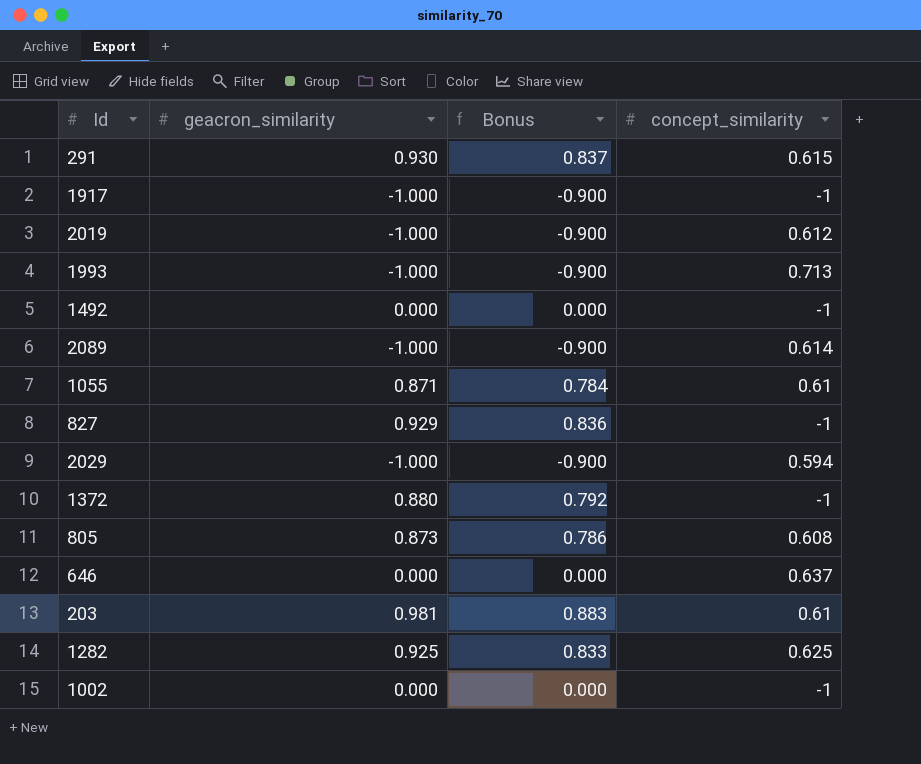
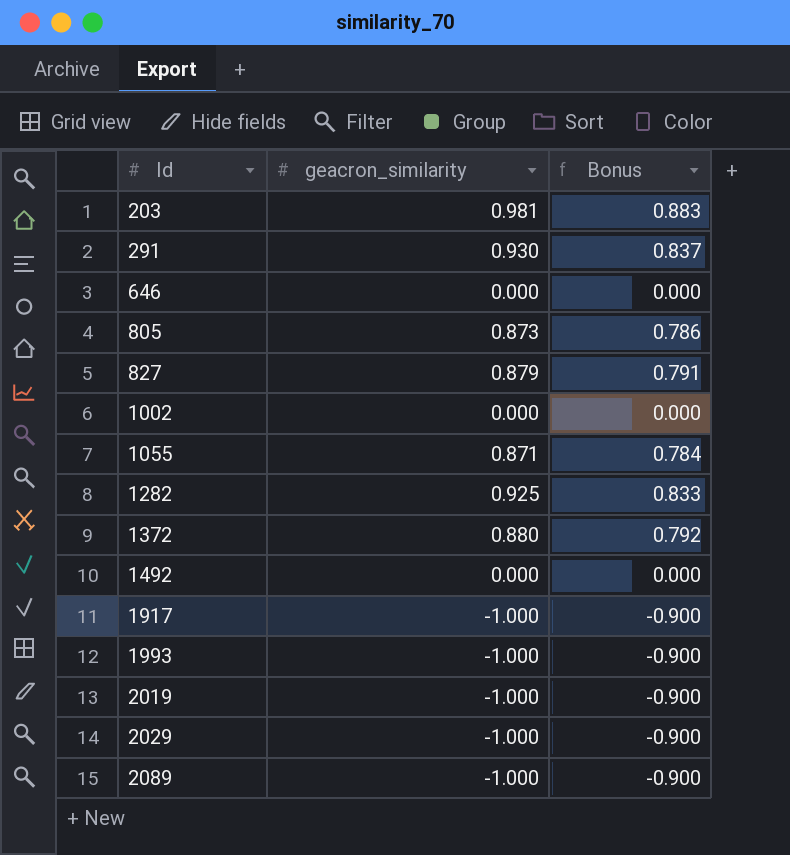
row order: none -> Id ascending
column concept_similarity | position: 4 -> none
827 | geacron_similarity: 0.929 -> 0.879
827 | Bonus: 0.836 -> 0.791

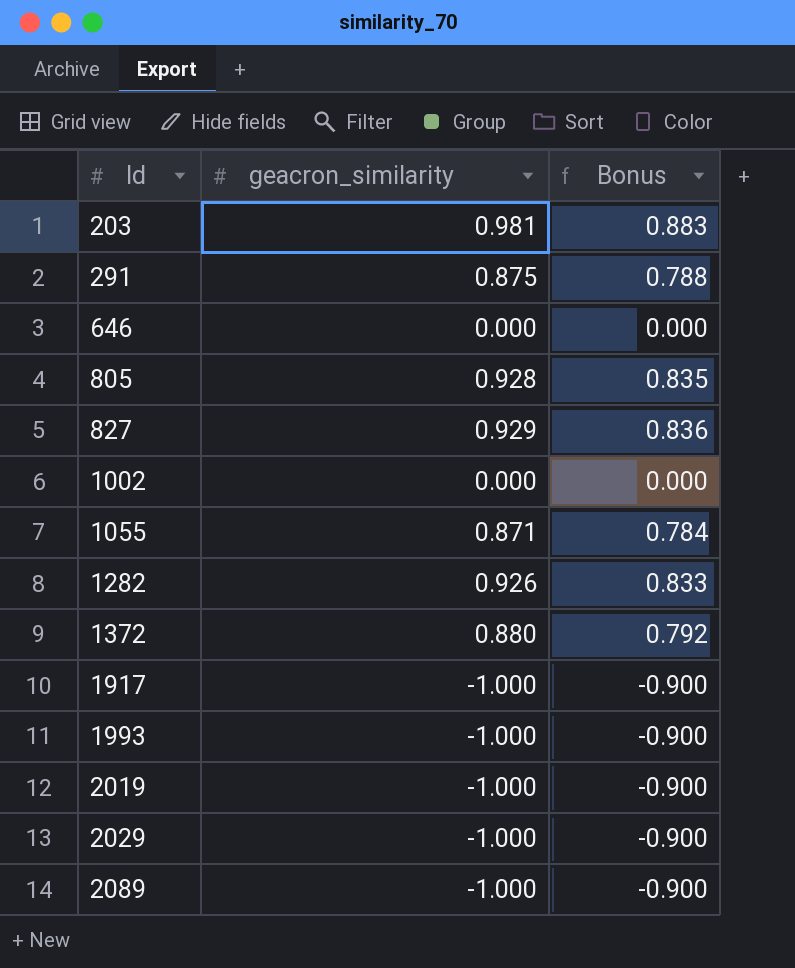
row 1492: 0.000 | 0.000 -> none
291 | geacron_similarity: 0.930 -> 0.875
291 | Bonus: 0.837 -> 0.788
805 | geacron_similarity: 0.873 -> 0.928
805 | Bonus: 0.786 -> 0.835
827 | geacron_similarity: 0.879 -> 0.929
827 | Bonus: 0.791 -> 0.836
1282 | geacron_similarity: 0.925 -> 0.926

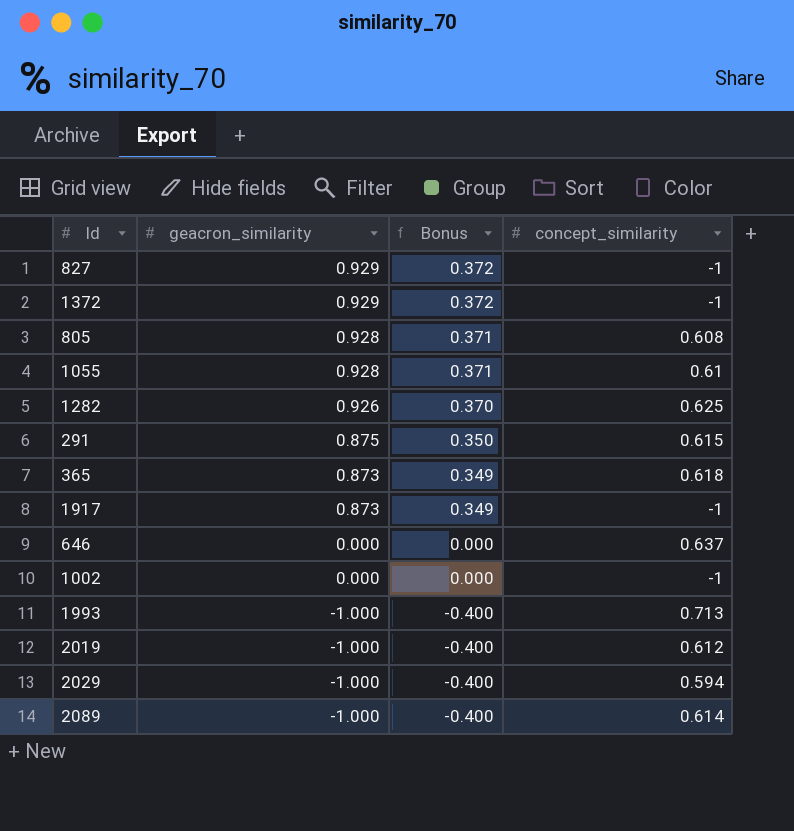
row order: Id ascending -> geacron_similarity descending
column Bonus | formula: [geacron_similarity] * 0.9 -> [geacron_similarity] * 0.4
column concept_similarity | position: none -> 4
row 203: 0.981 | 0.883 -> none
1372 | geacron_similarity: 0.880 -> 0.929
1055 | geacron_similarity: 0.871 -> 0.928
row 365: none -> 0.873 | 0.349 | 0.618
1917 | geacron_similarity: -1.000 -> 0.873

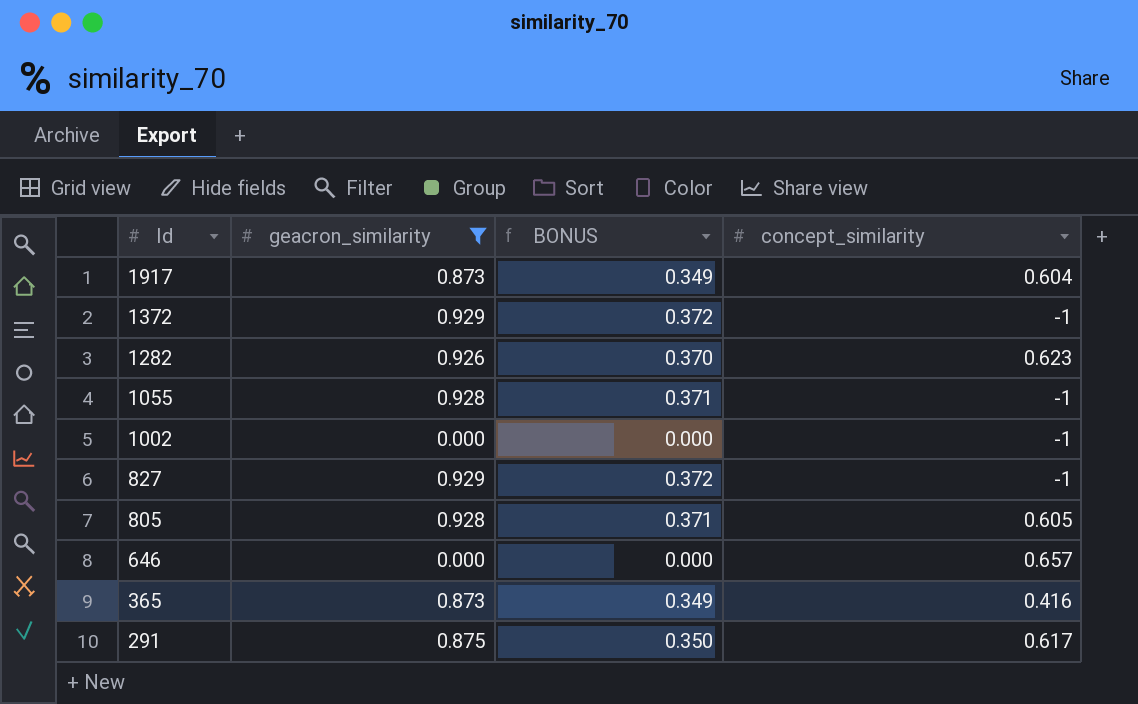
filter: none -> geacron_similarity != -1.000
row order: geacron_similarity descending -> Id descending
column name: Bonus -> BONUS
1917 | concept_similarity: -1 -> 0.604
1282 | concept_similarity: 0.625 -> 0.623
1055 | concept_similarity: 0.61 -> -1
805 | concept_similarity: 0.608 -> 0.605
646 | concept_similarity: 0.637 -> 0.657
365 | concept_similarity: 0.618 -> 0.416
291 | concept_similarity: 0.615 -> 0.617

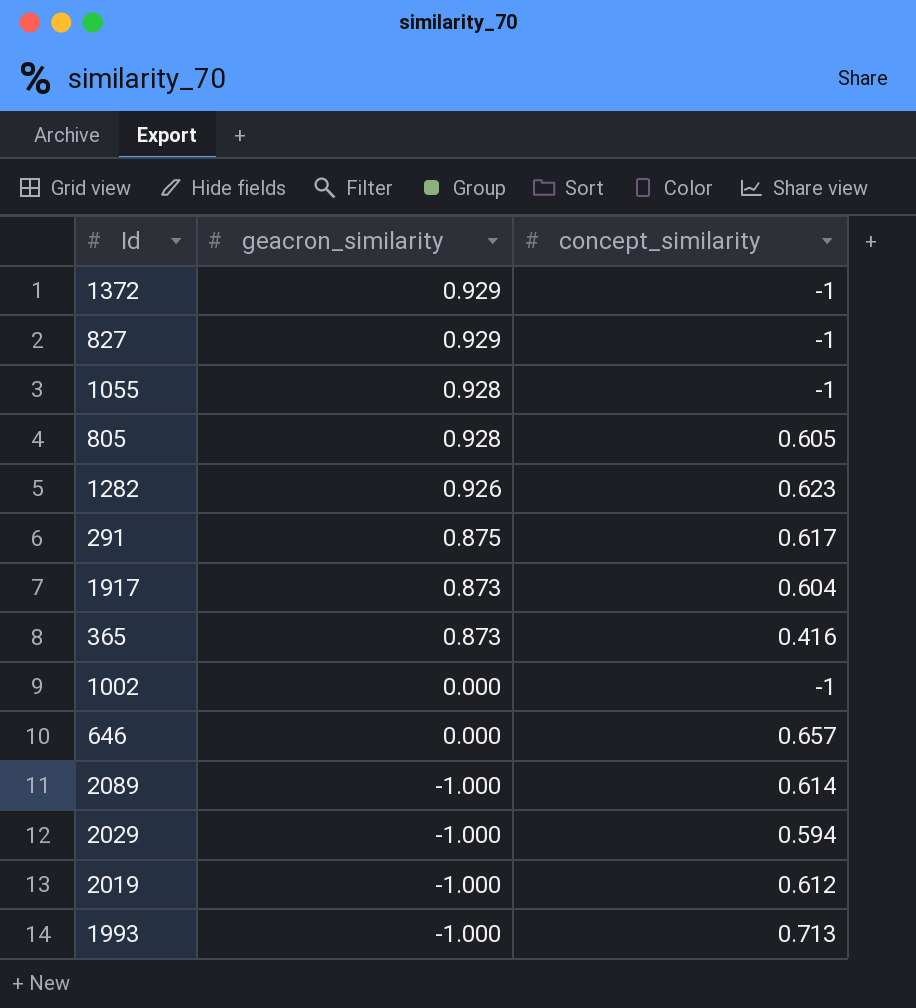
filter: geacron_similarity != -1.000 -> none
row order: Id descending -> geacron_similarity descending
column BONUS | formula: [geacron_similarity] * 0.4 -> none

